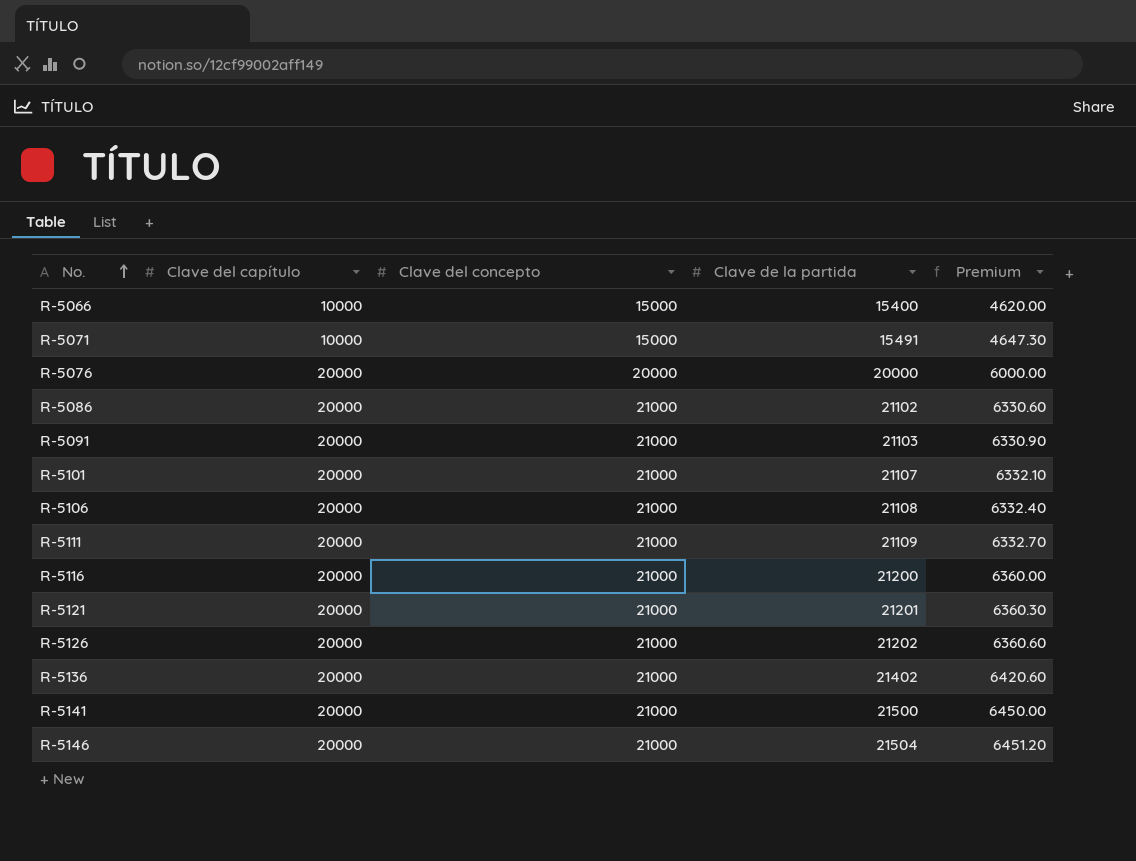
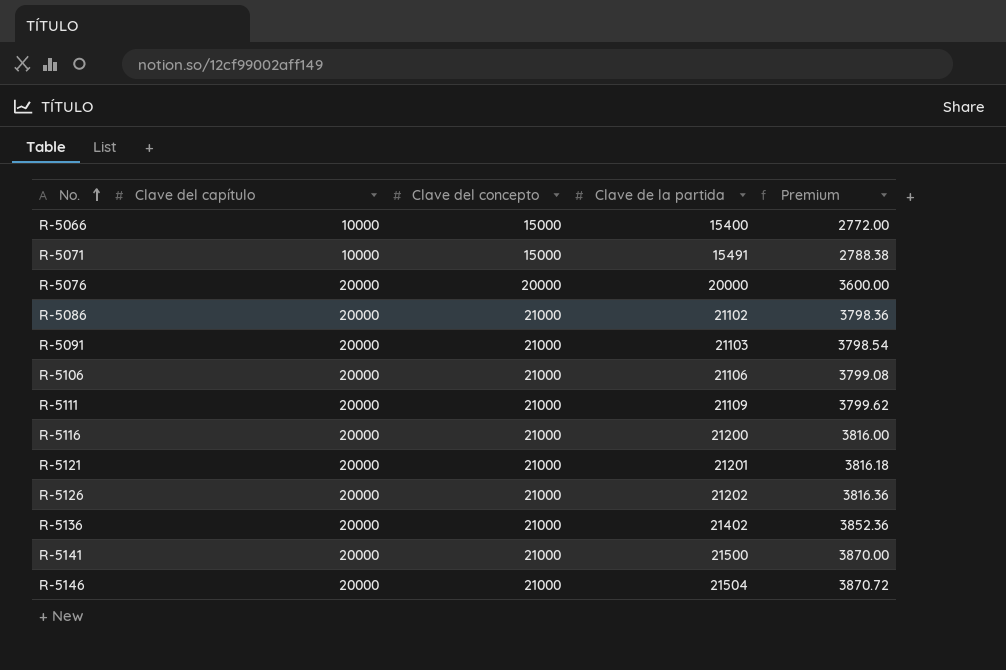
column Premium | formula: [Clave de la partida] * 0.3 -> [Clave de la partida] * 0.18
row R-5101: 20000 | 21000 | 21107 | 6332.10 -> none
R-5106 | Clave de la partida: 21108 -> 21106

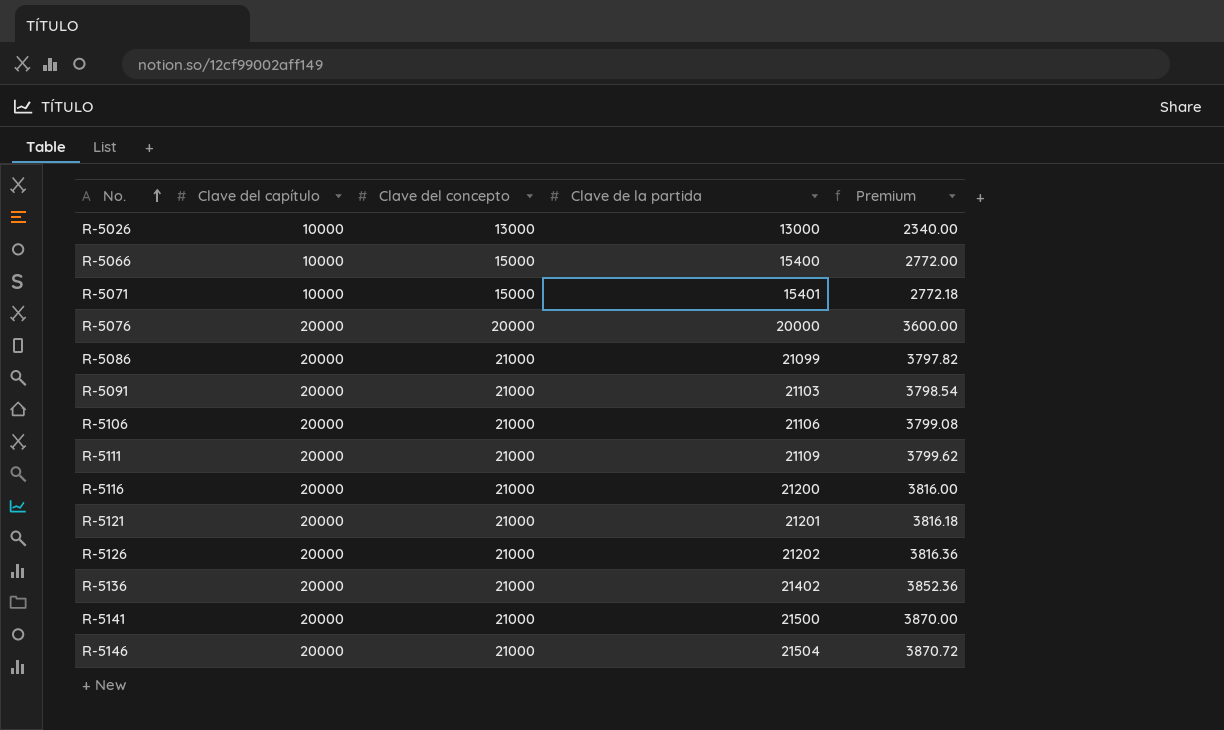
row R-5026: none -> 10000 | 13000 | 13000 | 2340.00
R-5071 | Clave de la partida: 15491 -> 15401
R-5071 | Premium: 2788.38 -> 2772.18
R-5086 | Clave de la partida: 21102 -> 21099
R-5086 | Premium: 3798.36 -> 3797.82

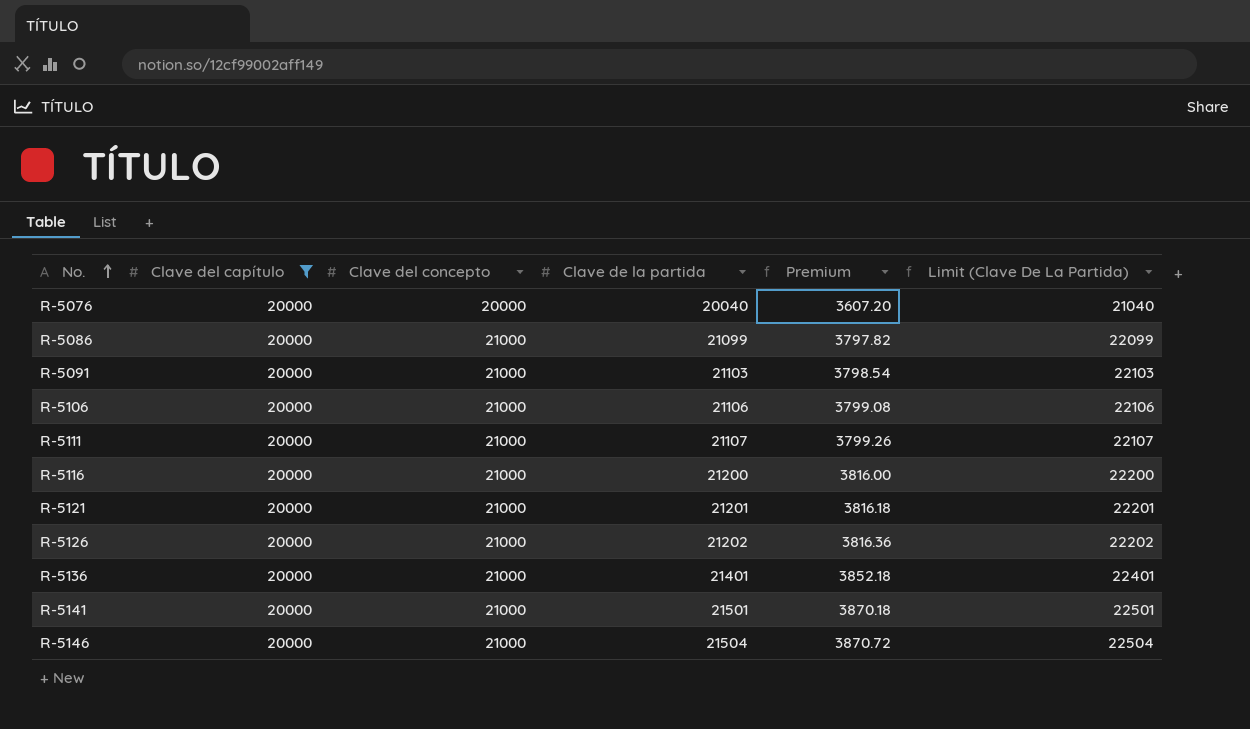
filter: none -> Clave del capítulo = 20000
column Limit (Clave De La Partida) | formula: none -> [Clave de la partida] + 1000
R-5076 | Clave de la partida: 20000 -> 20040
R-5076 | Premium: 3600.00 -> 3607.20
R-5111 | Clave de la partida: 21109 -> 21107
R-5111 | Premium: 3799.62 -> 3799.26
R-5136 | Clave de la partida: 21402 -> 21401
R-5136 | Premium: 3852.36 -> 3852.18
R-5141 | Clave de la partida: 21500 -> 21501
R-5141 | Premium: 3870.00 -> 3870.18

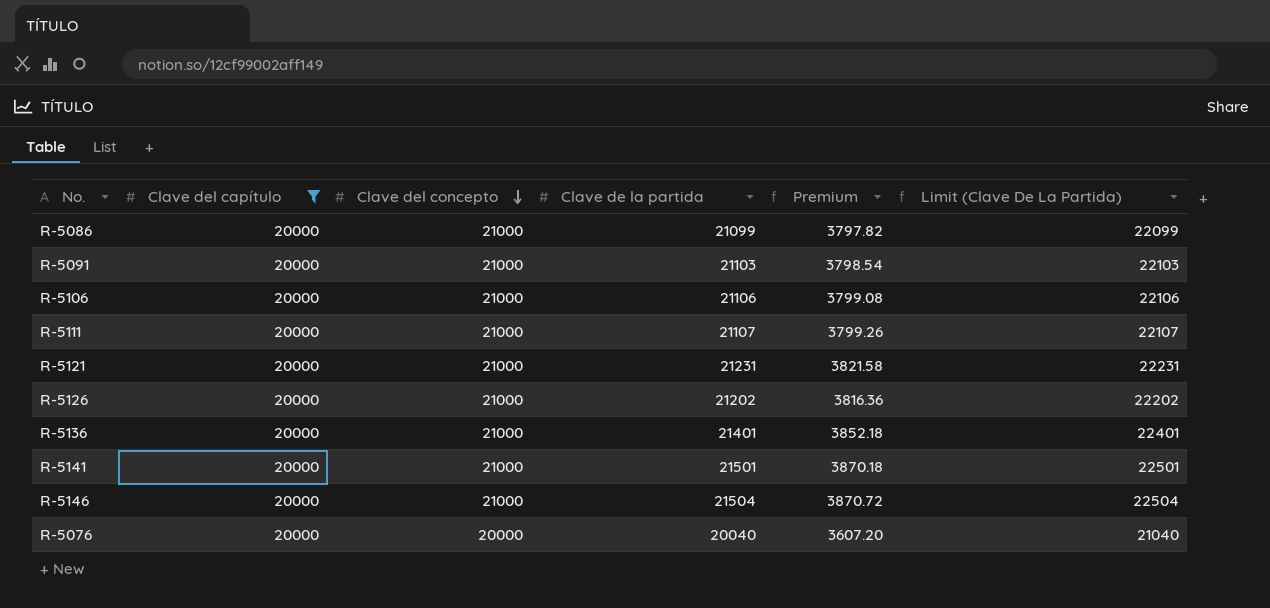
row order: No. ascending -> Clave del concepto descending
row R-5116: 20000 | 21000 | 21200 | 3816.00 | 22200 -> none
R-5121 | Clave de la partida: 21201 -> 21231
R-5121 | Premium: 3816.18 -> 3821.58
R-5121 | Limit (Clave De La Partida): 22201 -> 22231

